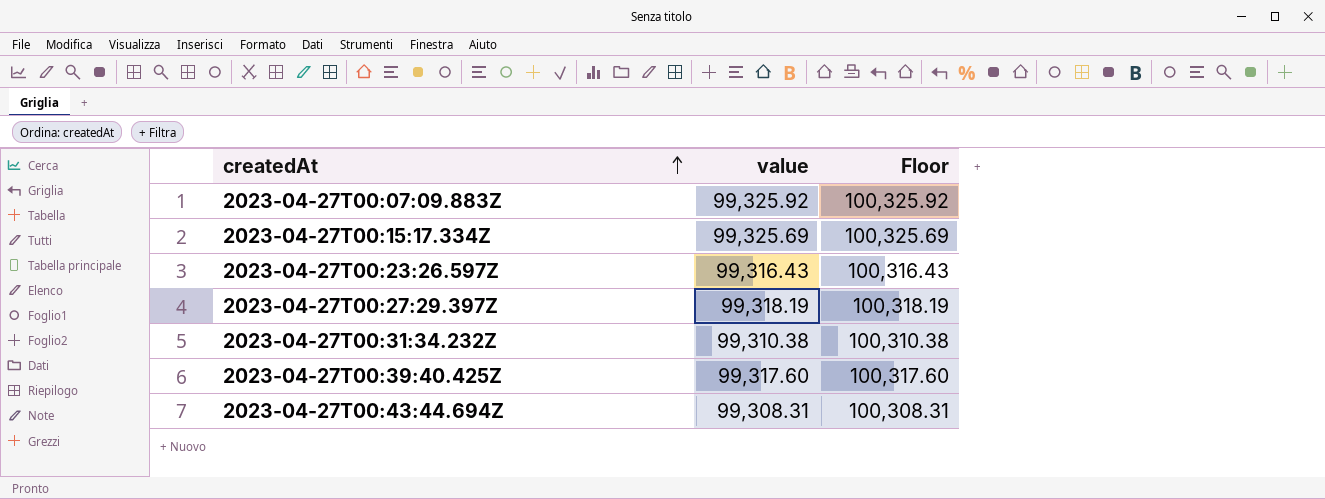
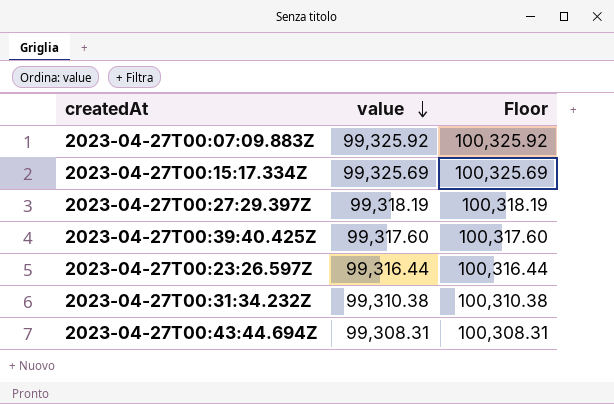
row order: createdAt ascending -> value descending
2023-04-27T00:23:26.597Z | value: 99,316.43 -> 99,316.44
2023-04-27T00:23:26.597Z | Floor: 100,316.43 -> 100,316.44

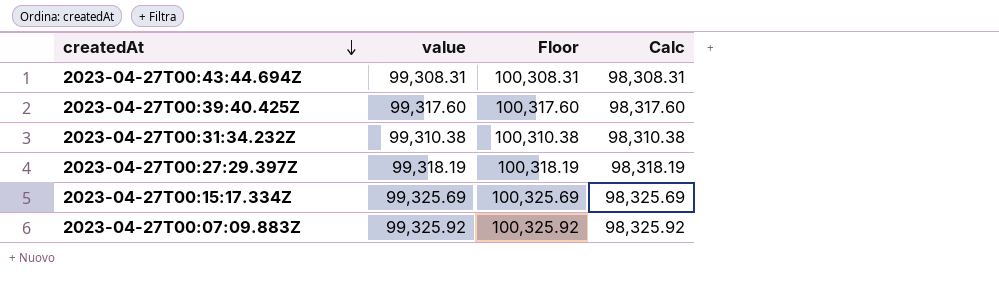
row order: value descending -> createdAt descending
column Calc | formula: none -> [value] - 1000
row 2023-04-27T00:23:26.597Z: 99,316.44 | 100,316.44 -> none

